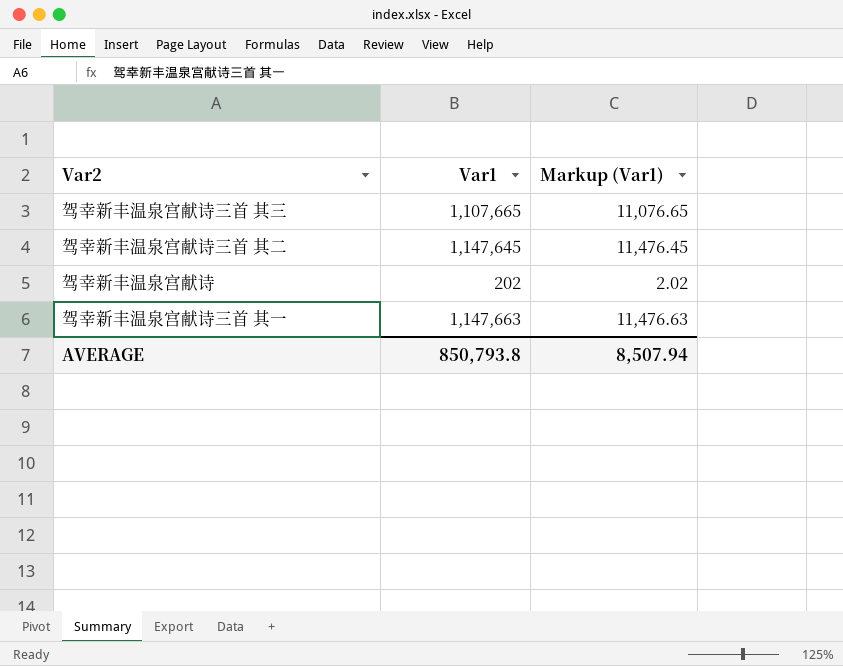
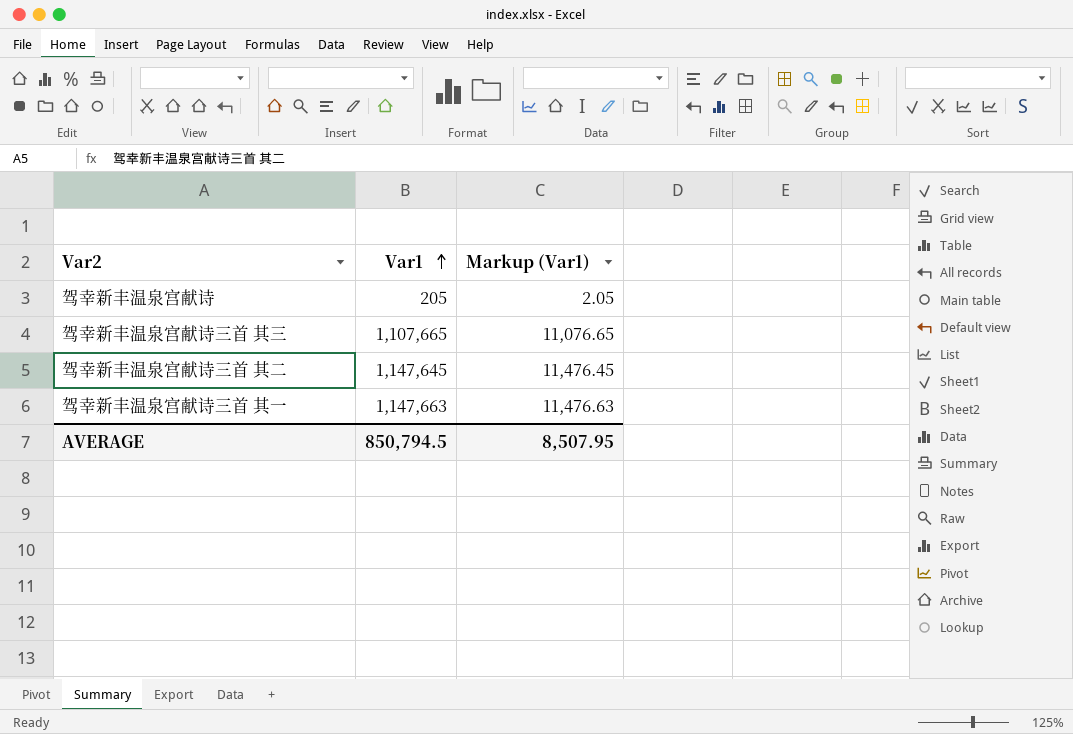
row order: none -> Var1 ascending
驾幸新丰温泉宫献诗 | Var1: 202 -> 205
驾幸新丰温泉宫献诗 | Markup (Var1): 2.02 -> 2.05
AVERAGE | Var1: 850,793.8 -> 850,794.5
AVERAGE | Markup (Var1): 8,507.94 -> 8,507.95

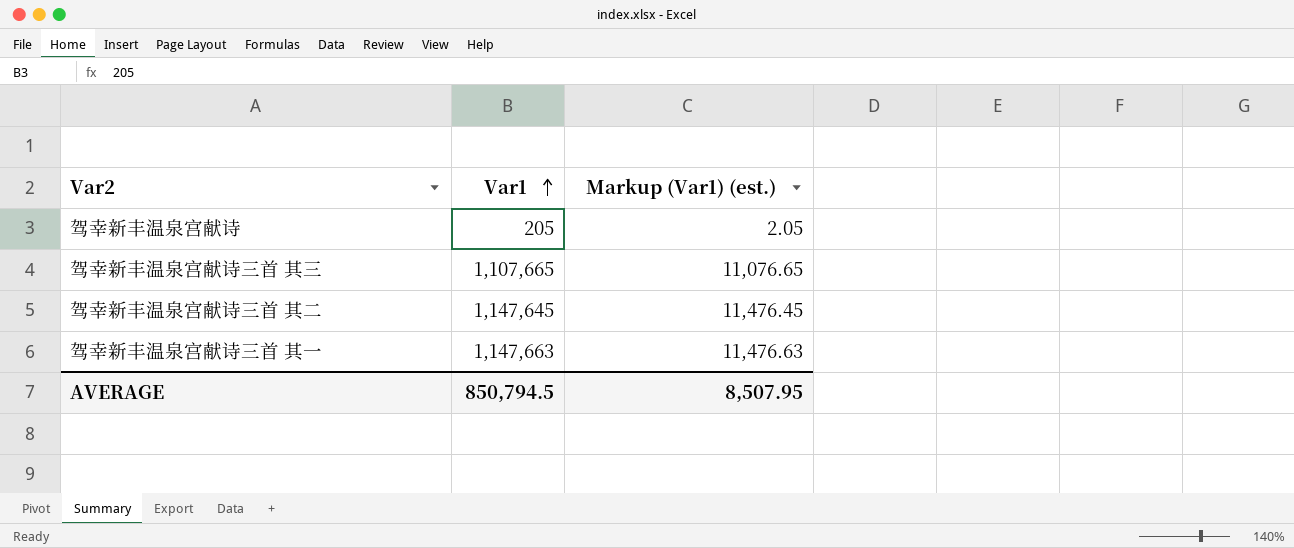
column name: Markup (Var1) -> Markup (Var1) (est.)

